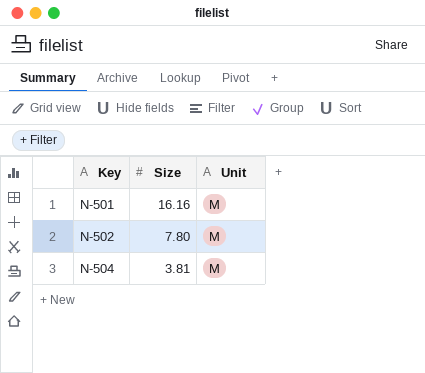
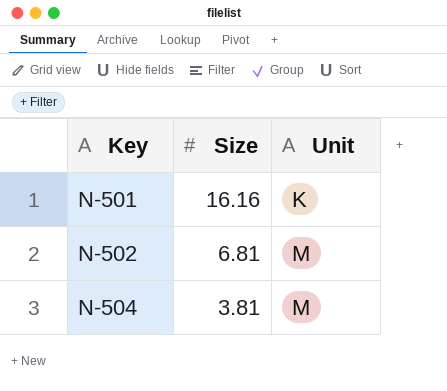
N-501 | Unit: M -> K
N-502 | Size: 7.80 -> 6.81

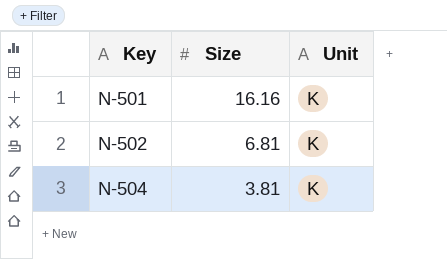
N-502 | Unit: M -> K
N-504 | Unit: M -> K

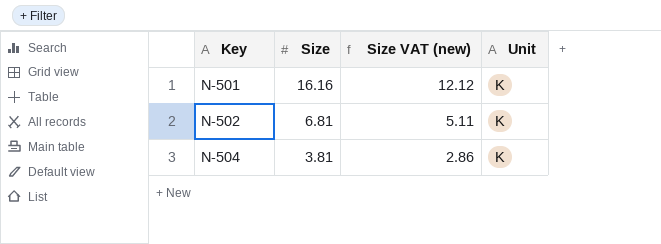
column Size VAT (new) | formula: none -> [Size] * 0.75

